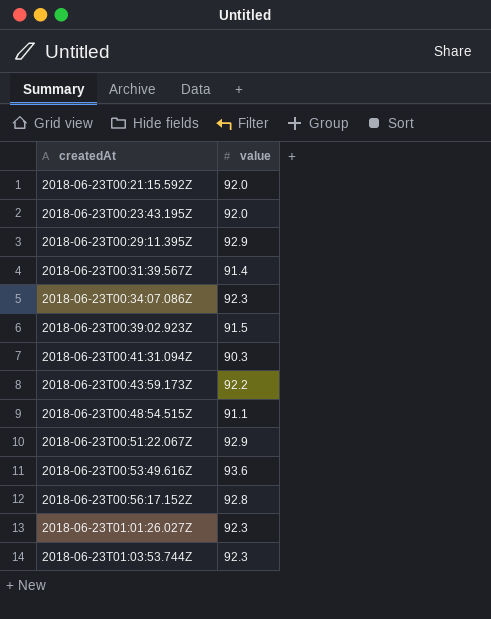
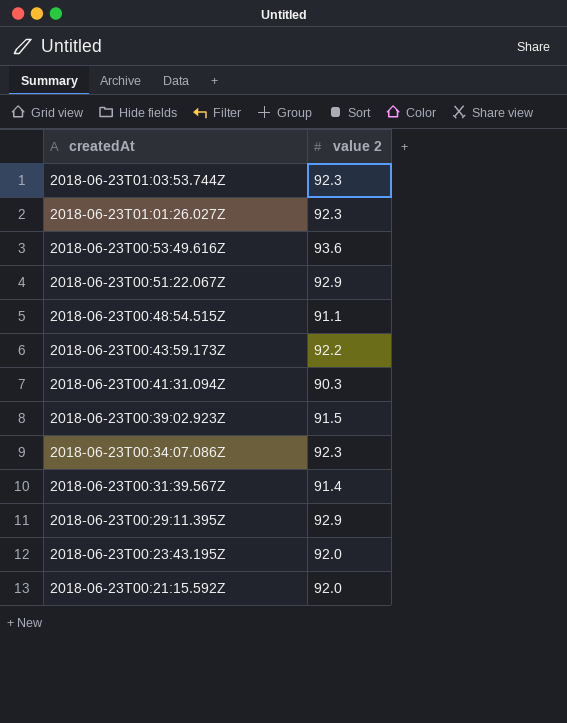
row order: createdAt ascending -> createdAt descending
column name: value -> value 2
row 2018-06-23T00:56:17.152Z: 92.8 -> none

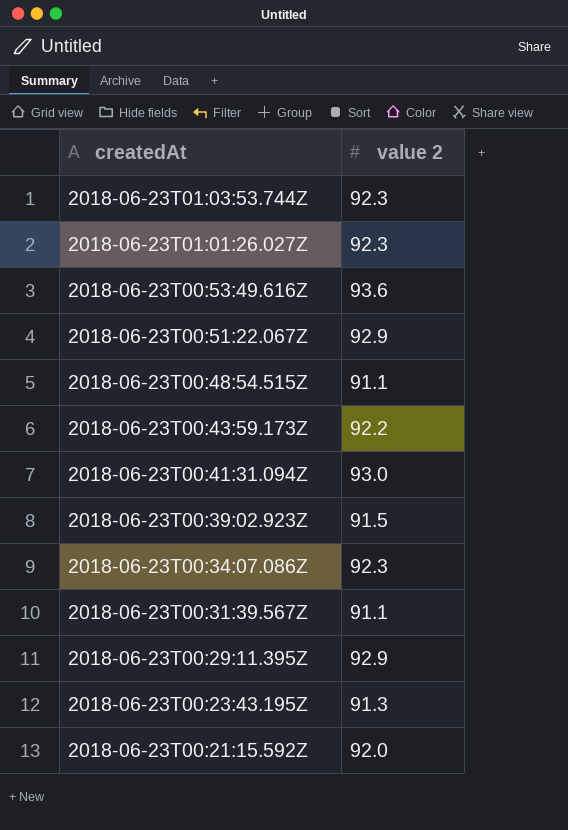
2018-06-23T00:41:31.094Z | value 2: 90.3 -> 93.0
2018-06-23T00:31:39.567Z | value 2: 91.4 -> 91.1
2018-06-23T00:23:43.195Z | value 2: 92.0 -> 91.3

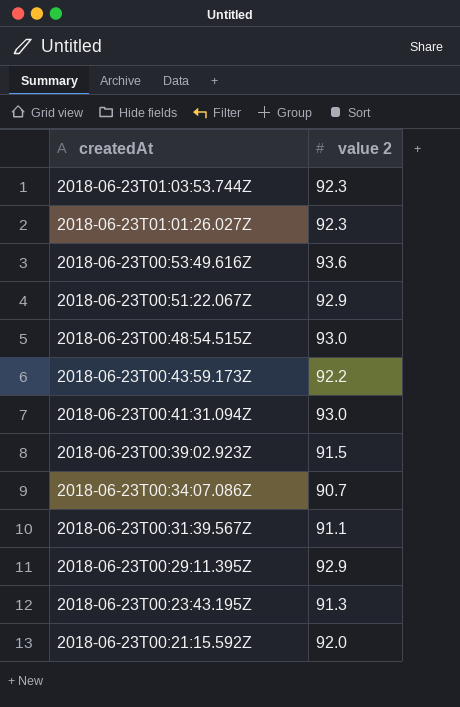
2018-06-23T00:48:54.515Z | value 2: 91.1 -> 93.0
2018-06-23T00:34:07.086Z | value 2: 92.3 -> 90.7

